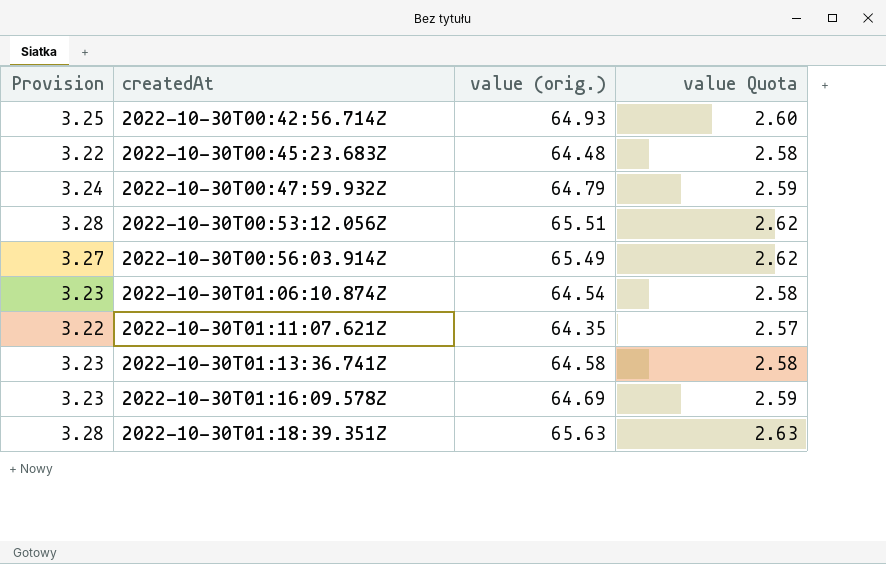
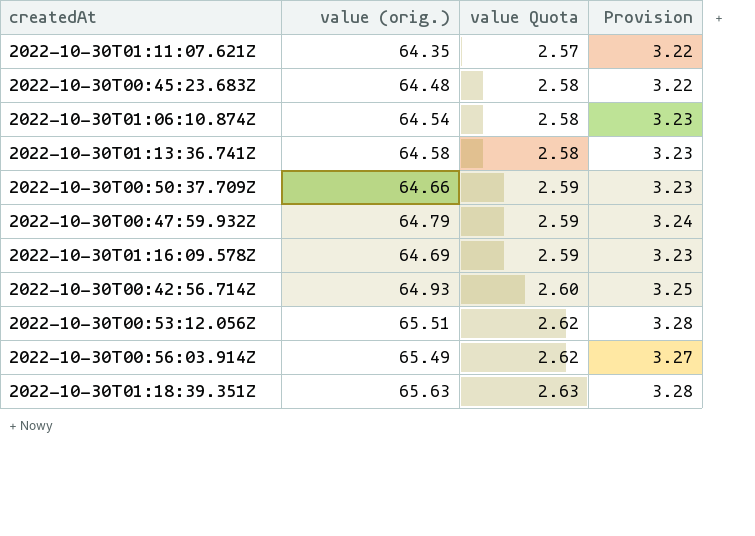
row order: createdAt ascending -> value Quota ascending
column Provision | position: 1 -> 4
row 2022-10-30T00:50:37.709Z: none -> 64.66 | 2.59 | 3.23

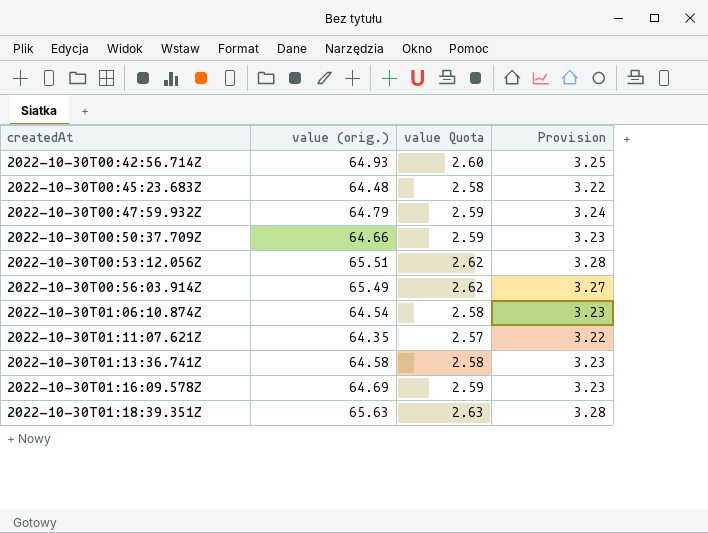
row order: value Quota ascending -> createdAt ascending

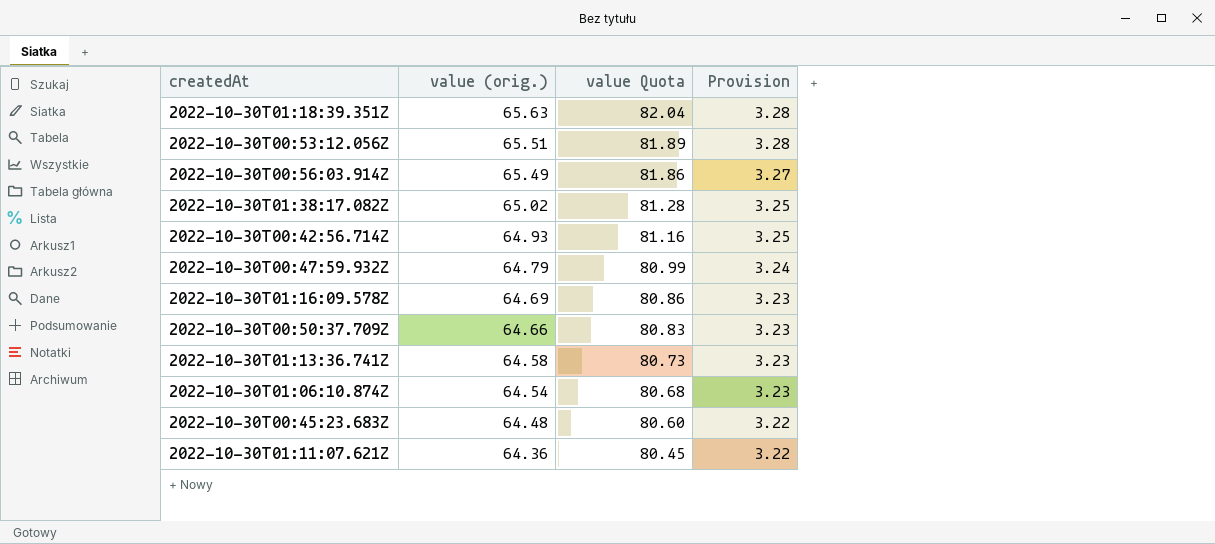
row order: createdAt ascending -> value (orig.) descending
column value Quota | formula: [value (orig.)] * 0.04 -> [value (orig.)] * 1.25
row 2022-10-30T01:38:17.082Z: none -> 65.02 | 81.28 | 3.25
2022-10-30T01:11:07.621Z | value (orig.): 64.35 -> 64.36

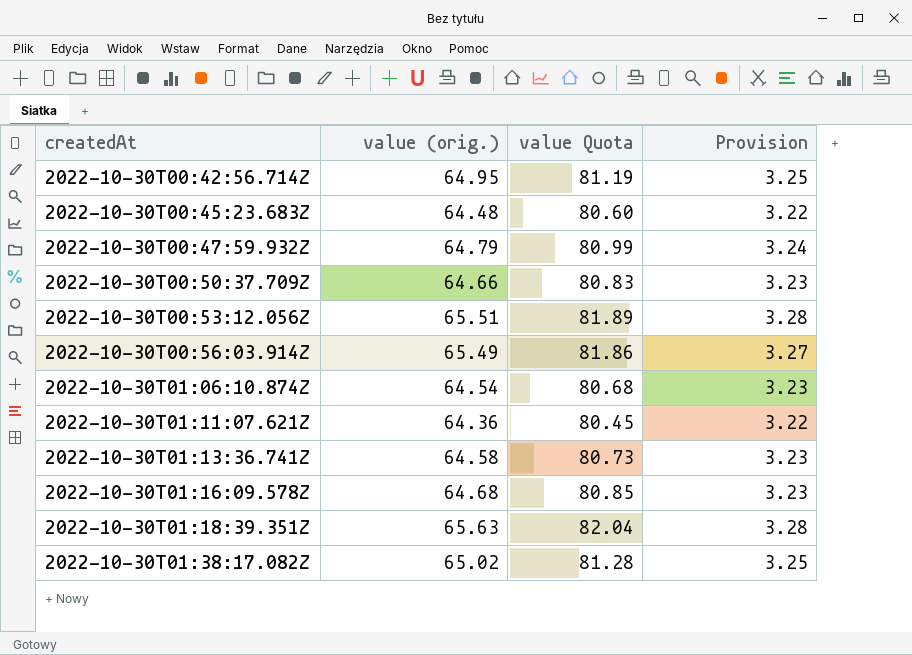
row order: value (orig.) descending -> createdAt ascending
2022-10-30T00:42:56.714Z | value (orig.): 64.93 -> 64.95
2022-10-30T00:42:56.714Z | value Quota: 81.16 -> 81.19
2022-10-30T01:16:09.578Z | value (orig.): 64.69 -> 64.68
2022-10-30T01:16:09.578Z | value Quota: 80.86 -> 80.85

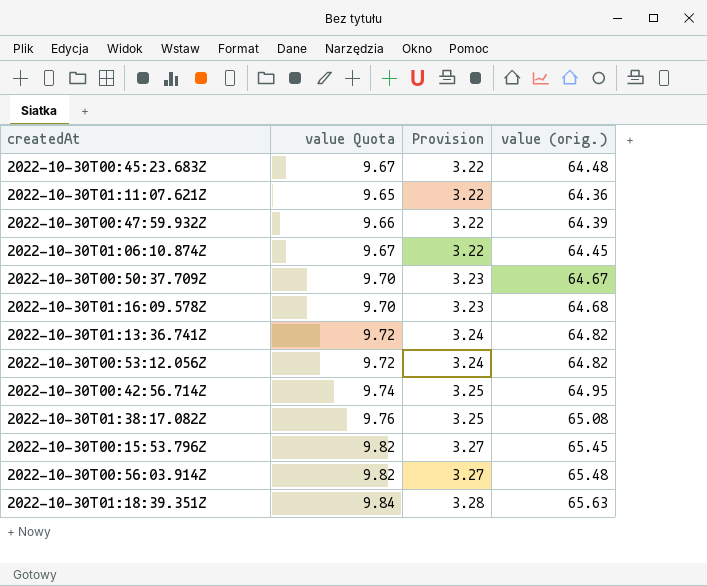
row order: createdAt ascending -> Provision ascending
column value Quota | formula: [value (orig.)] * 1.25 -> [value (orig.)] * 0.15
column value (orig.) | position: 2 -> 4
2022-10-30T00:47:59.932Z | Provision: 3.24 -> 3.22
2022-10-30T00:47:59.932Z | value (orig.): 64.79 -> 64.39
2022-10-30T01:06:10.874Z | Provision: 3.23 -> 3.22
2022-10-30T01:06:10.874Z | value (orig.): 64.54 -> 64.45
2022-10-30T00:50:37.709Z | value (orig.): 64.66 -> 64.67
2022-10-30T01:13:36.741Z | Provision: 3.23 -> 3.24
2022-10-30T01:13:36.741Z | value (orig.): 64.58 -> 64.82
2022-10-30T00:53:12.056Z | Provision: 3.28 -> 3.24
2022-10-30T00:53:12.056Z | value (orig.): 65.51 -> 64.82
2022-10-30T01:38:17.082Z | value (orig.): 65.02 -> 65.08
row 2022-10-30T00:15:53.796Z: none -> 9.82 | 3.27 | 65.45
2022-10-30T00:56:03.914Z | value (orig.): 65.49 -> 65.48

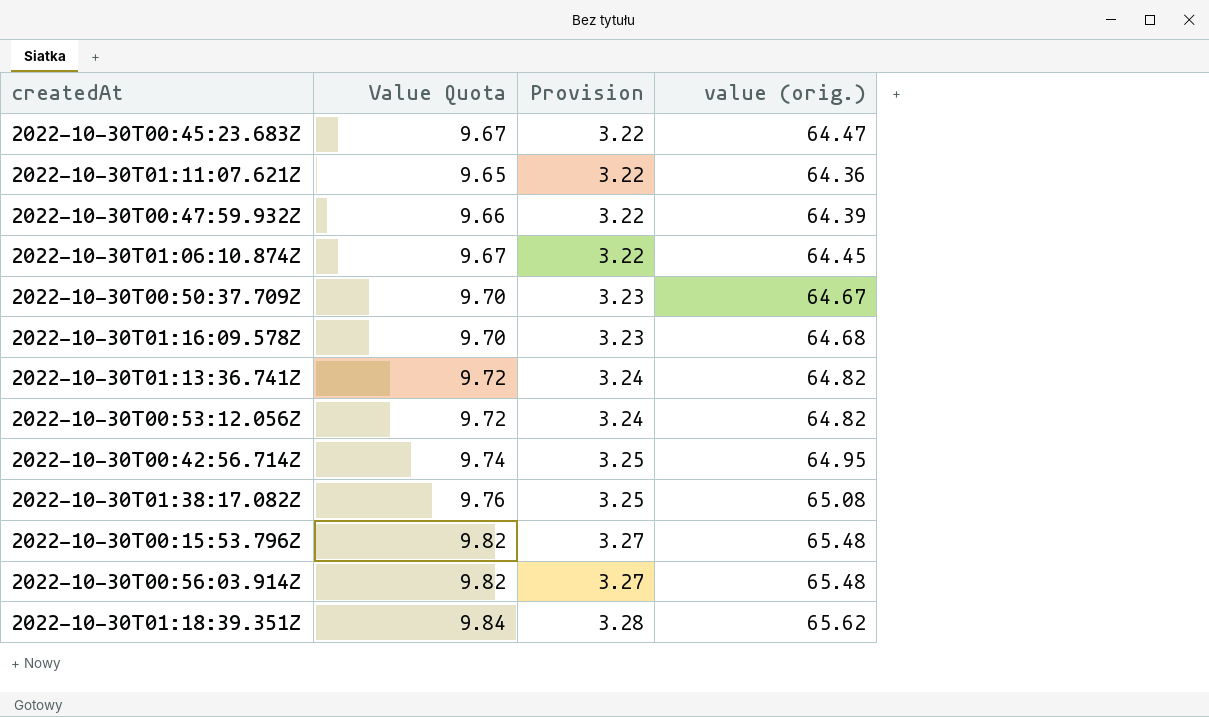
column name: value Quota -> Value Quota
2022-10-30T00:45:23.683Z | value (orig.): 64.48 -> 64.47
2022-10-30T00:15:53.796Z | value (orig.): 65.45 -> 65.48
2022-10-30T01:18:39.351Z | value (orig.): 65.63 -> 65.62

